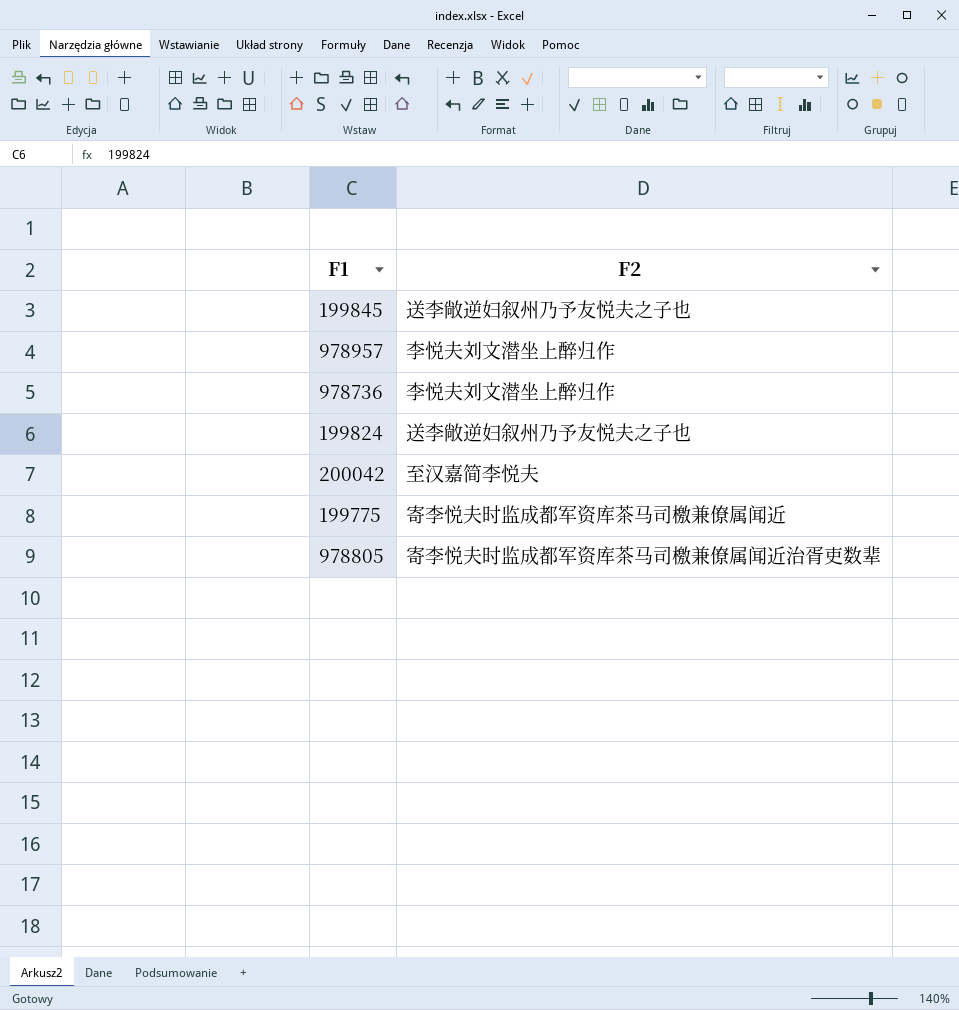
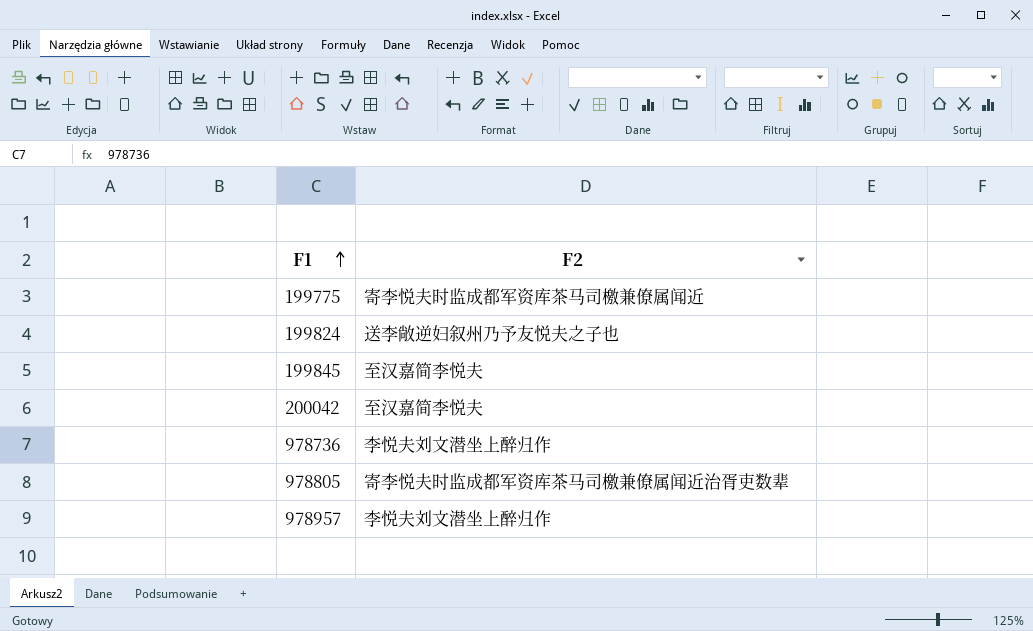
row order: none -> F1 ascending
199845 | F2: 送李敞逆妇叙州乃予友悦夫之子也 -> 至汉嘉简李悦夫

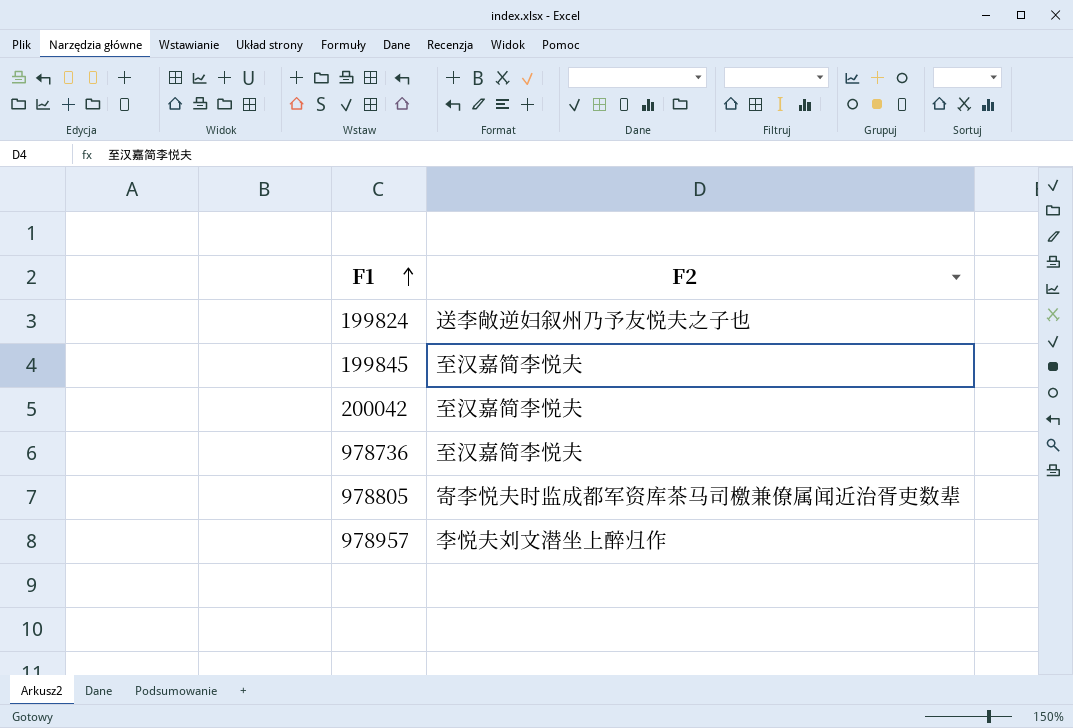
row 199775: 寄李悦夫时监成都军资库茶马司檄兼僚属闻近 -> none
978736 | F2: 李悦夫刘文潜坐上醉归作 -> 至汉嘉简李悦夫

